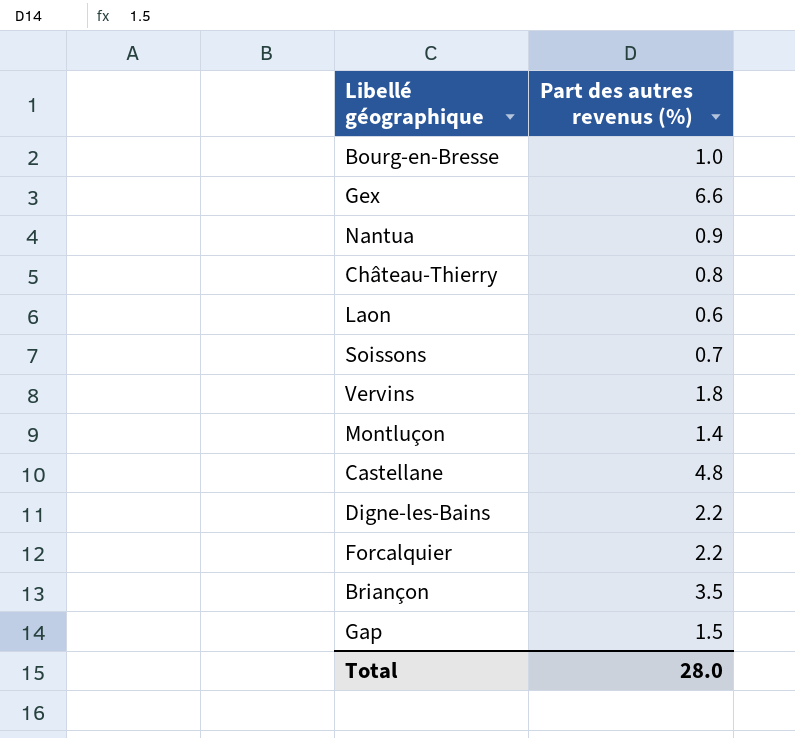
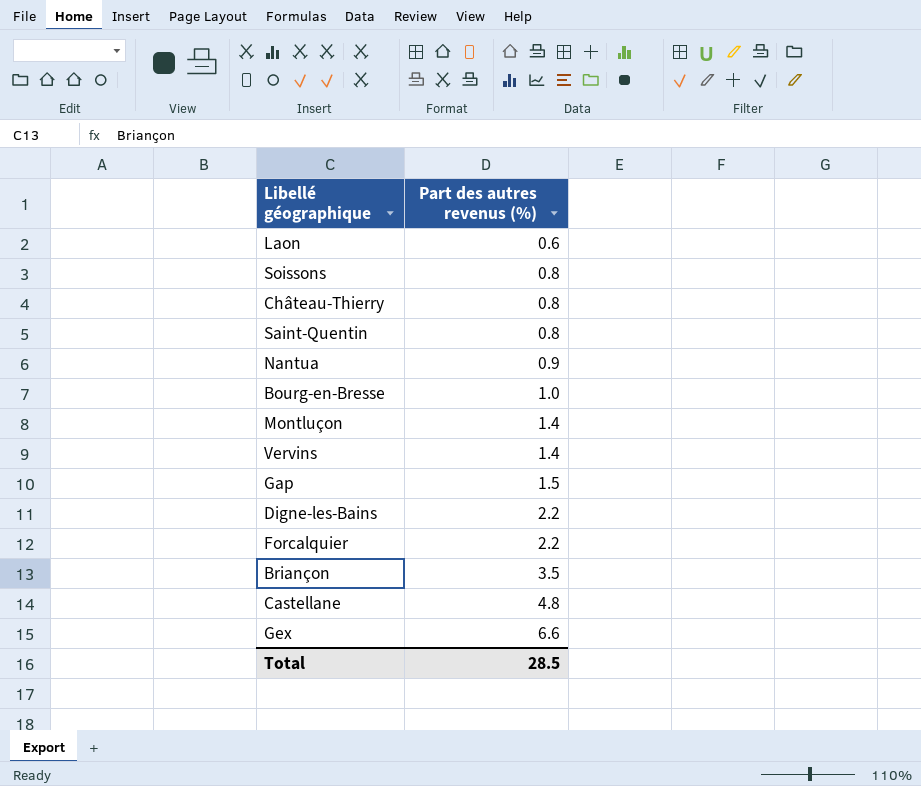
row order: none -> Part des autres revenus (%) ascending
Soissons | Part des autres revenus (%): 0.7 -> 0.8
row Saint-Quentin: none -> 0.8
Vervins | Part des autres revenus (%): 1.8 -> 1.4
Total | Part des autres revenus (%): 28.0 -> 28.5

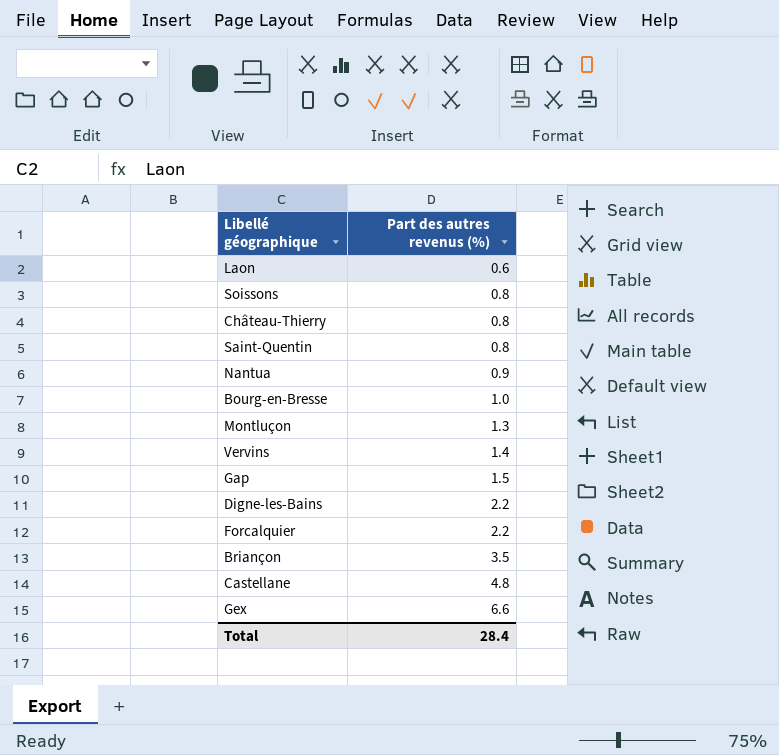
Montluçon | Part des autres revenus (%): 1.4 -> 1.3
Total | Part des autres revenus (%): 28.5 -> 28.4

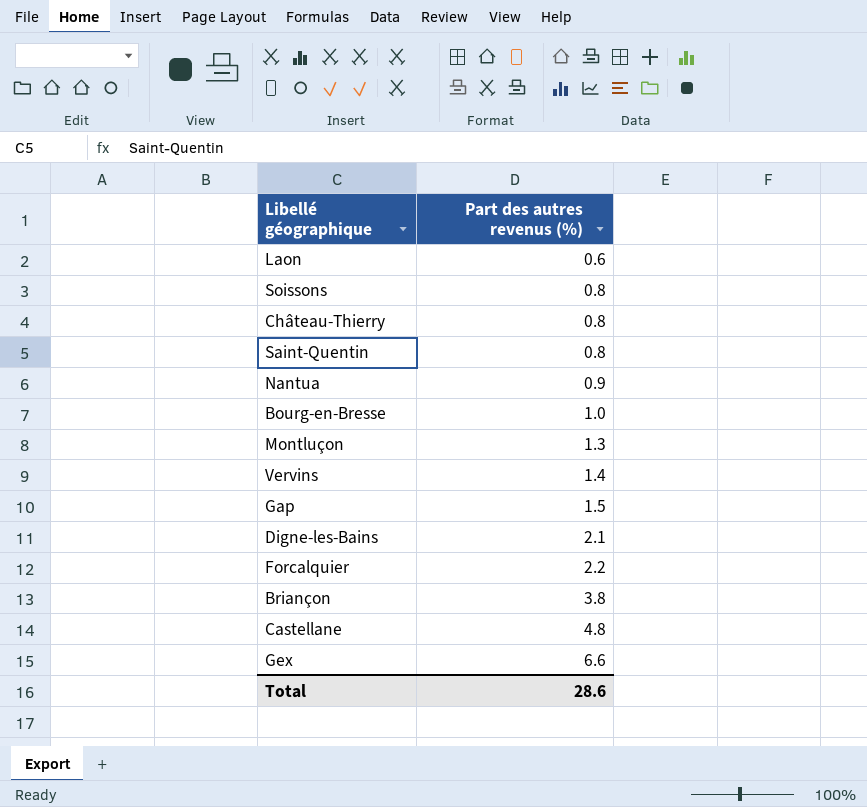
Digne-les-Bains | Part des autres revenus (%): 2.2 -> 2.1
Briançon | Part des autres revenus (%): 3.5 -> 3.8
Total | Part des autres revenus (%): 28.4 -> 28.6

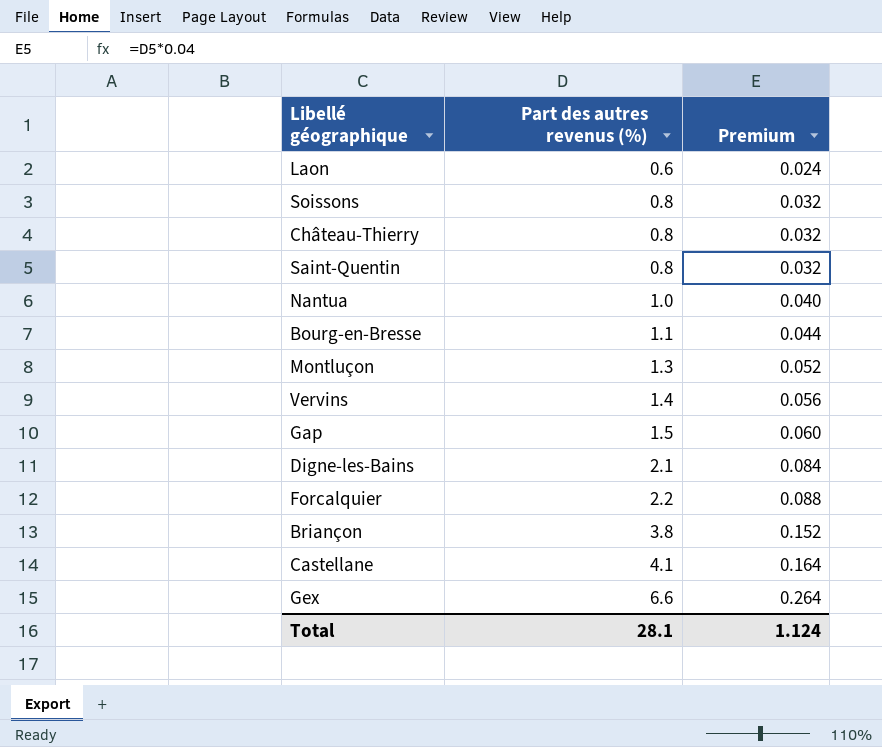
column Premium | formula: none -> [Part des autres revenus (%)] * 0.04
Nantua | Part des autres revenus (%): 0.9 -> 1.0
Bourg-en-Bresse | Part des autres revenus (%): 1.0 -> 1.1
Castellane | Part des autres revenus (%): 4.8 -> 4.1
Total | Part des autres revenus (%): 28.6 -> 28.1

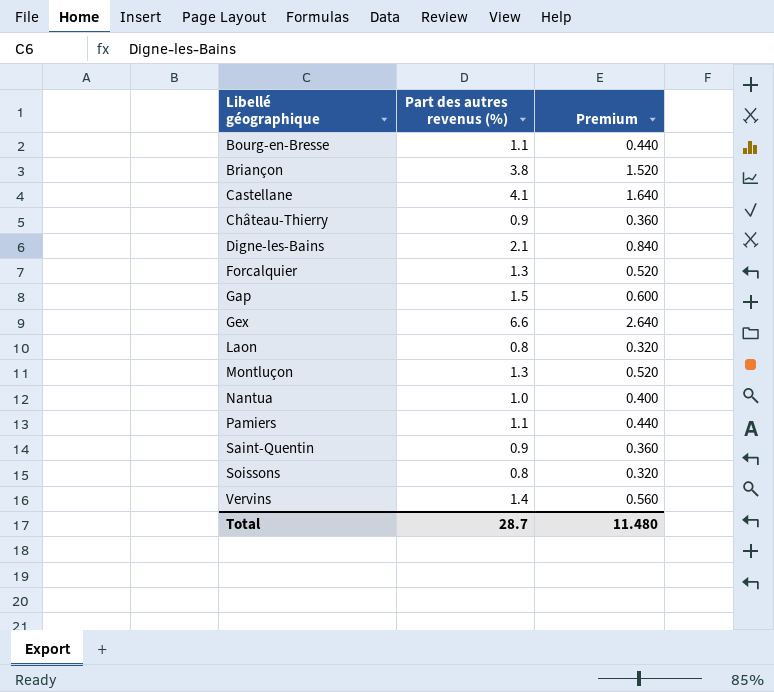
row order: Part des autres revenus (%) ascending -> Libellé géographique ascending
column Premium | formula: [Part des autres revenus (%)] * 0.04 -> [Part des autres revenus (%)] * 0.4
Château-Thierry | Part des autres revenus (%): 0.8 -> 0.9
Forcalquier | Part des autres revenus (%): 2.2 -> 1.3
Laon | Part des autres revenus (%): 0.6 -> 0.8
row Pamiers: none -> 1.1 | 0.440
Saint-Quentin | Part des autres revenus (%): 0.8 -> 0.9
Total | Part des autres revenus (%): 28.1 -> 28.7
Total | Premium: 1.124 -> 11.480

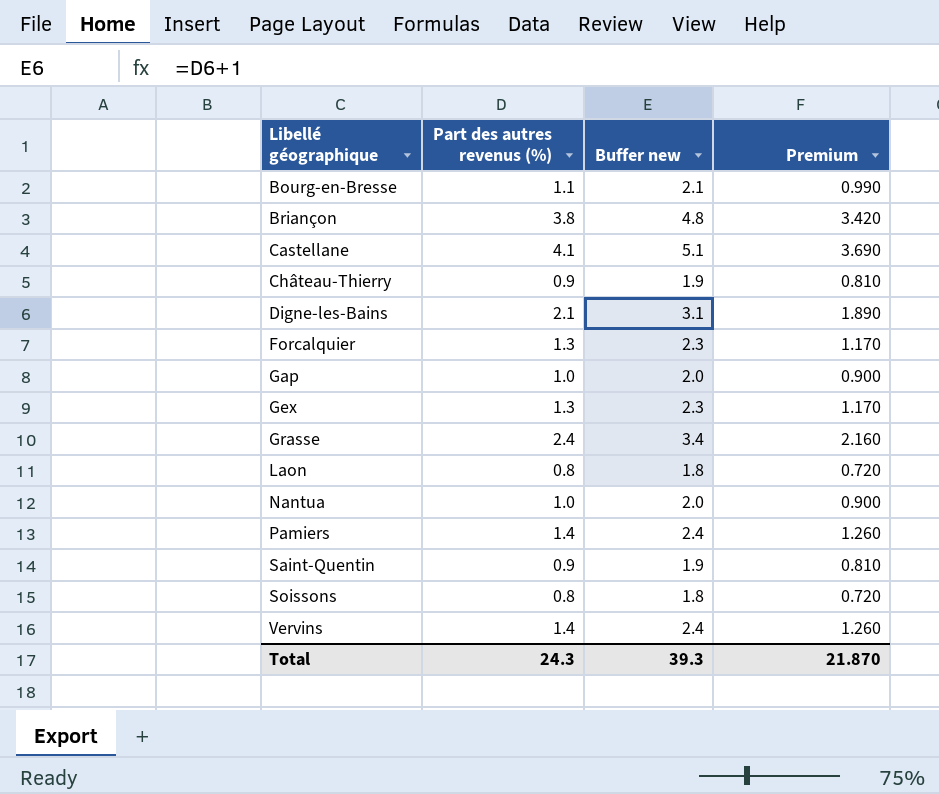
column Buffer new | formula: none -> [Part des autres revenus (%)] + 1
column Premium | formula: [Part des autres revenus (%)] * 0.4 -> [Part des autres revenus (%)] * 0.9
row Montluçon: 1.3 | 0.520 -> none
Gap | Part des autres revenus (%): 1.5 -> 1.0
Gex | Part des autres revenus (%): 6.6 -> 1.3
row Grasse: none -> 2.4 | 3.4 | 2.160
Pamiers | Part des autres revenus (%): 1.1 -> 1.4
Total | Part des autres revenus (%): 28.7 -> 24.3
Total | Premium: 11.480 -> 21.870

